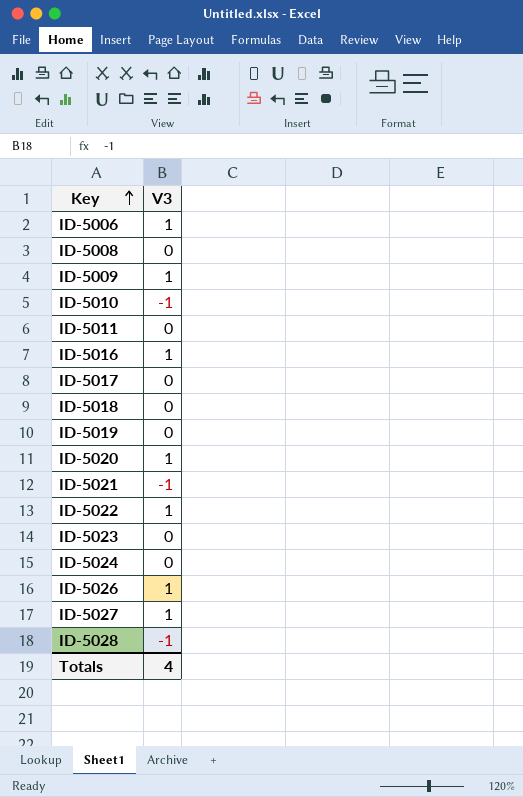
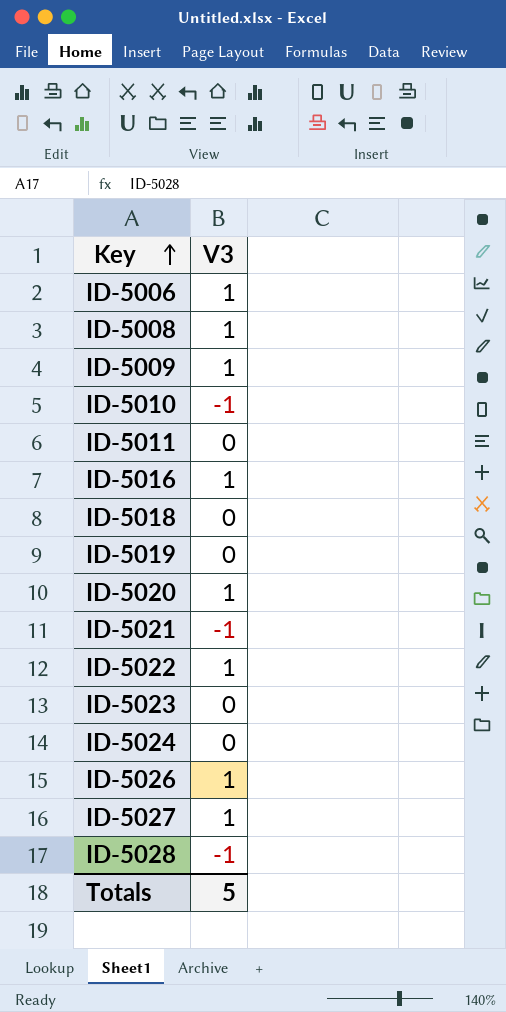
row ID-5017: 0 -> none
ID-5008 | V3: 0 -> 1
Totals | V3: 4 -> 5

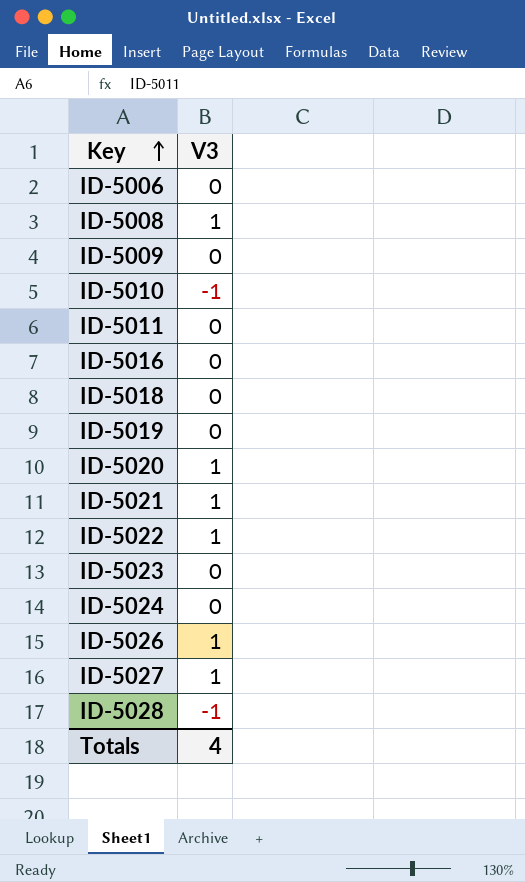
ID-5006 | V3: 1 -> 0
ID-5009 | V3: 1 -> 0
ID-5016 | V3: 1 -> 0
ID-5021 | V3: -1 -> 1
Totals | V3: 5 -> 4

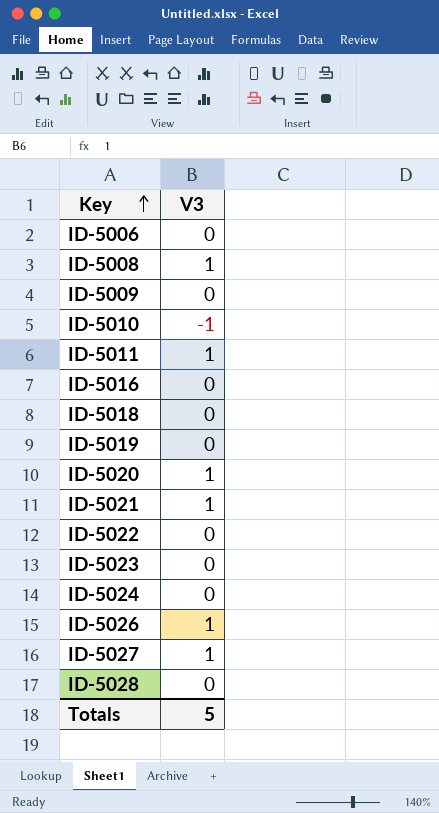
ID-5011 | V3: 0 -> 1
ID-5022 | V3: 1 -> 0
ID-5028 | V3: -1 -> 0
Totals | V3: 4 -> 5

